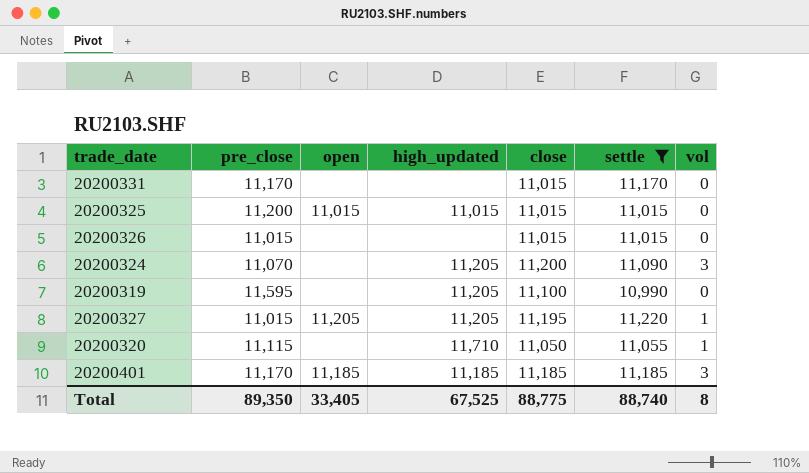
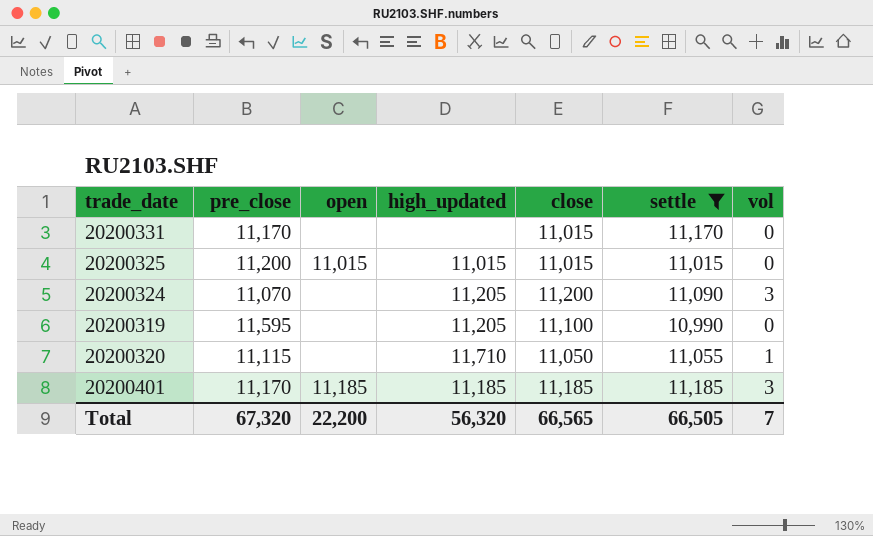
row 20200326: 11,015 | none | none | 11,015 | 11,015 | 0 -> none
row 20200327: 11,015 | 11,205 | 11,205 | 11,195 | 11,220 | 1 -> none
Total | pre_close: 89,350 -> 67,320
Total | open: 33,405 -> 22,200
Total | high_updated: 67,525 -> 56,320
Total | close: 88,775 -> 66,565
Total | settle: 88,740 -> 66,505
Total | vol: 8 -> 7

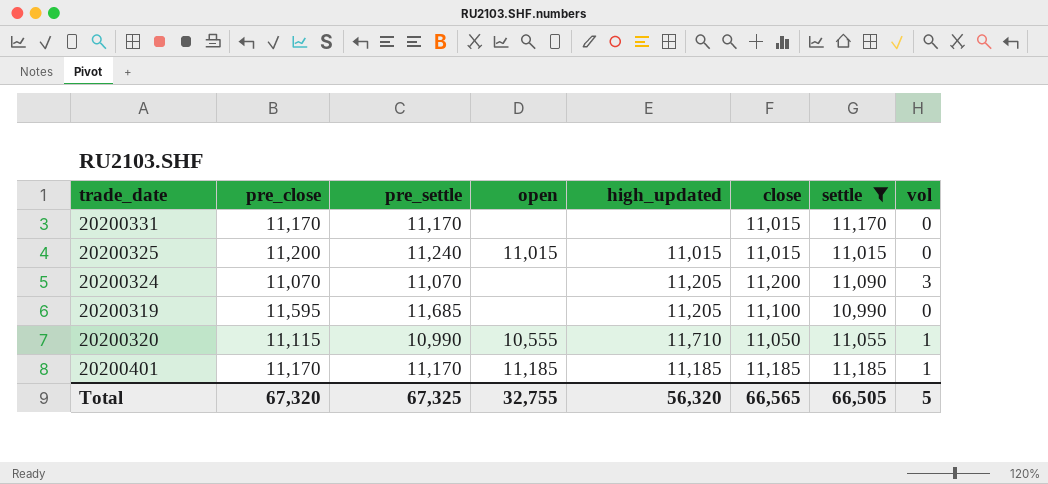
column pre_settle | position: none -> 3
20200320 | open: none -> 10,555
20200401 | vol: 3 -> 1
Total | open: 22,200 -> 32,755
Total | vol: 7 -> 5

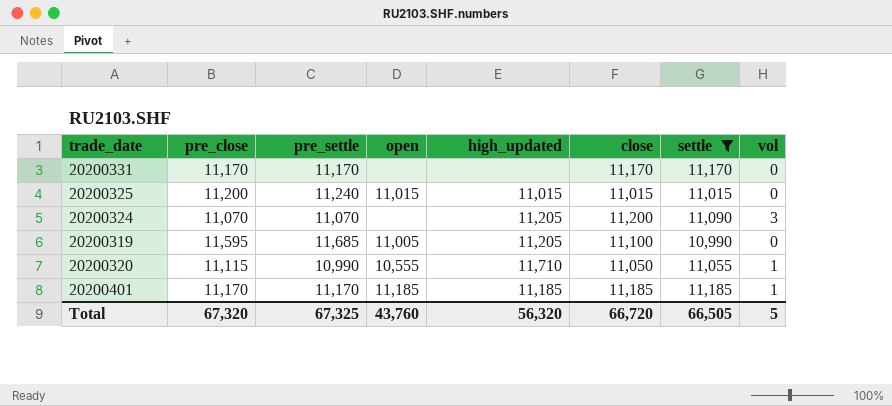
20200331 | close: 11,015 -> 11,170
20200319 | open: none -> 11,005
Total | open: 32,755 -> 43,760
Total | close: 66,565 -> 66,720

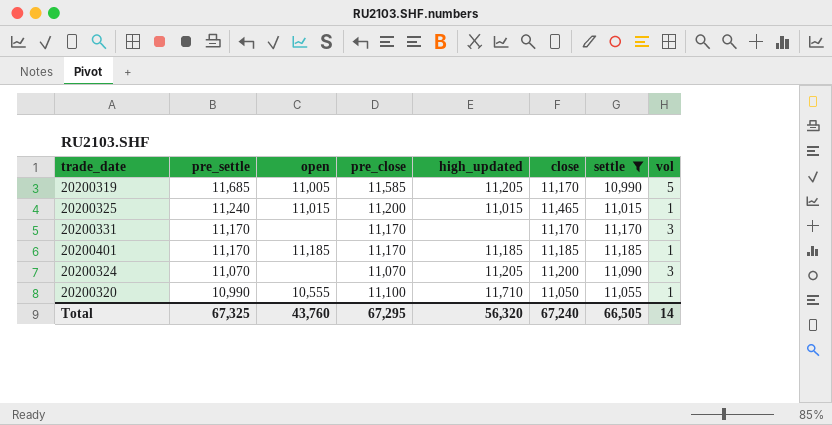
row order: none -> pre_settle descending
column pre_close | position: 2 -> 4
20200319 | pre_close: 11,595 -> 11,585
20200319 | close: 11,100 -> 11,170
20200319 | vol: 0 -> 5
20200325 | close: 11,015 -> 11,465
20200325 | vol: 0 -> 1
20200331 | vol: 0 -> 3
20200320 | pre_close: 11,115 -> 11,100
Total | pre_close: 67,320 -> 67,295
Total | close: 66,720 -> 67,240
Total | vol: 5 -> 14

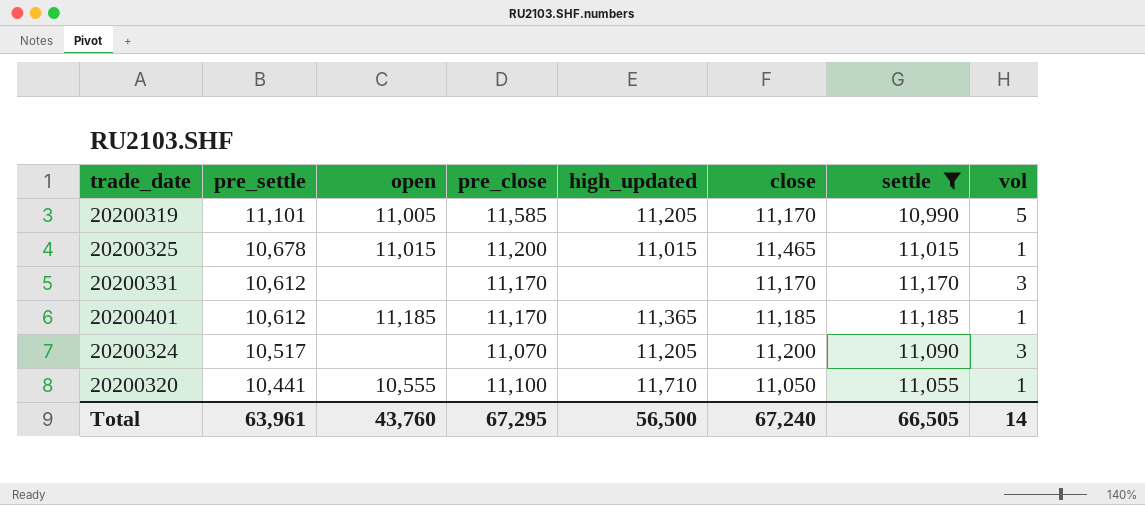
20200319 | pre_settle: 11,685 -> 11,101
20200325 | pre_settle: 11,240 -> 10,678
20200331 | pre_settle: 11,170 -> 10,612
20200401 | pre_settle: 11,170 -> 10,612
20200401 | high_updated: 11,185 -> 11,365
20200324 | pre_settle: 11,070 -> 10,517
20200320 | pre_settle: 10,990 -> 10,441
Total | pre_settle: 67,325 -> 63,961
Total | high_updated: 56,320 -> 56,500

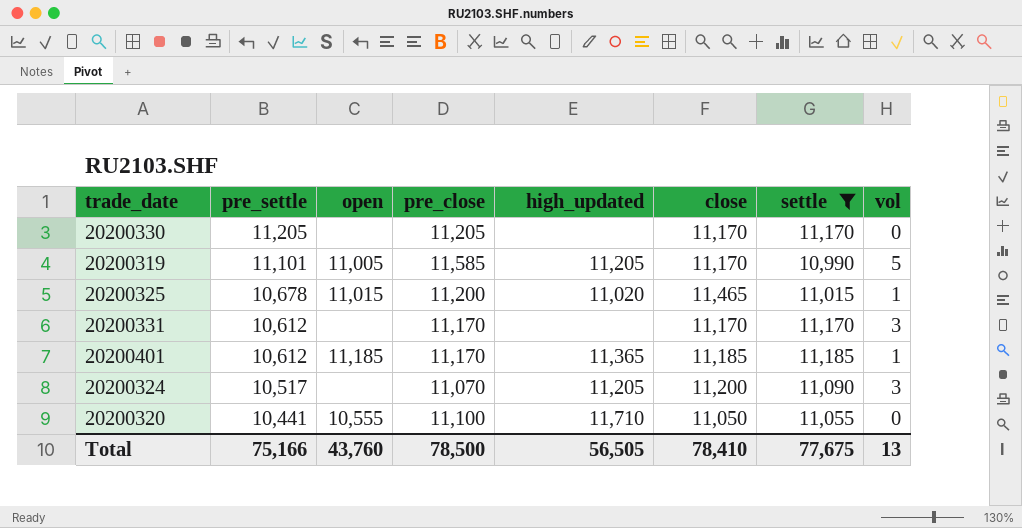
row 20200330: none -> 11,205 | none | 11,205 | none | 11,170 | 11,170 | 0
20200325 | high_updated: 11,015 -> 11,020
20200320 | vol: 1 -> 0
Total | pre_settle: 63,961 -> 75,166
Total | pre_close: 67,295 -> 78,500
Total | high_updated: 56,500 -> 56,505
Total | close: 67,240 -> 78,410
Total | settle: 66,505 -> 77,675
Total | vol: 14 -> 13

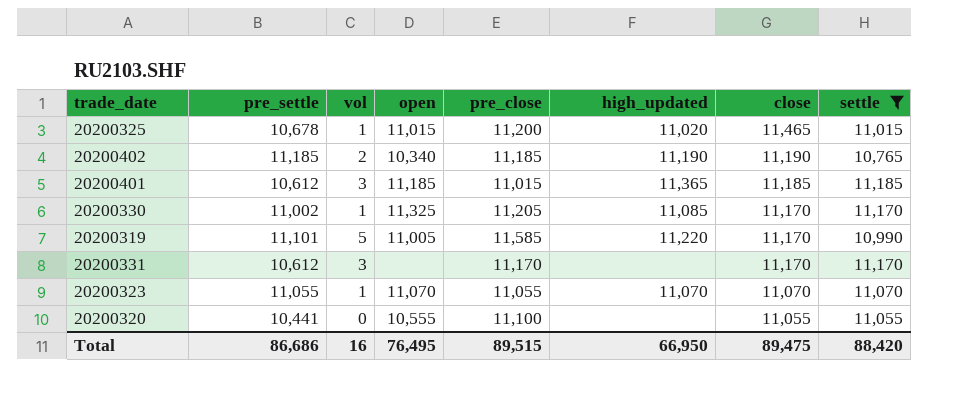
row order: pre_settle descending -> close descending
column vol | position: 8 -> 3
row 20200324: 10,517 | none | 11,070 | 11,205 | 11,200 | 11,090 | 3 -> none
row 20200402: none -> 11,185 | 2 | 10,340 | 11,185 | 11,190 | 11,190 | 10,765
20200401 | vol: 1 -> 3
20200401 | pre_close: 11,170 -> 11,015
20200330 | pre_settle: 11,205 -> 11,002
20200330 | vol: 0 -> 1
20200330 | open: none -> 11,325
20200330 | high_updated: none -> 11,085
20200319 | high_updated: 11,205 -> 11,220
row 20200323: none -> 11,055 | 1 | 11,070 | 11,055 | 11,070 | 11,070 | 11,070
20200320 | high_updated: 11,710 -> none
20200320 | close: 11,050 -> 11,055
Total | pre_settle: 75,166 -> 86,686
Total | vol: 13 -> 16
Total | open: 43,760 -> 76,495
Total | pre_close: 78,500 -> 89,515
Total | high_updated: 56,505 -> 66,950
Total | close: 78,410 -> 89,475
Total | settle: 77,675 -> 88,420

